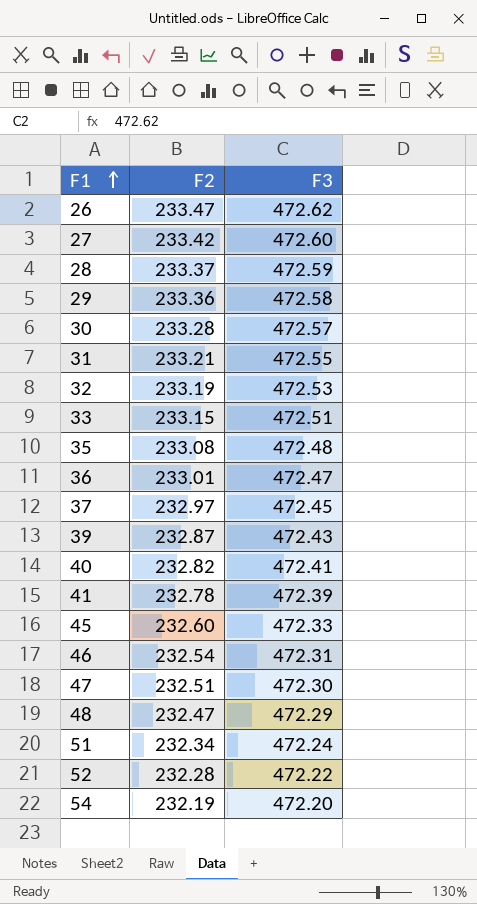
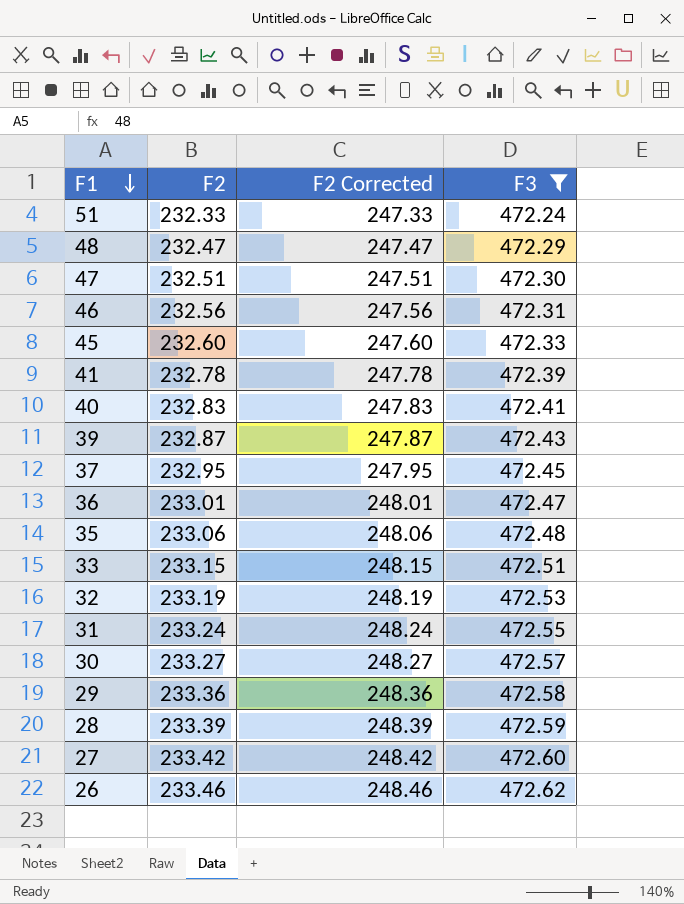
filter: none -> F3 >= 472.24
row order: F1 ascending -> F1 descending
column F2 Corrected | formula: none -> [F2] + 15
51 | F2: 232.34 -> 232.33
46 | F2: 232.54 -> 232.56
40 | F2: 232.82 -> 232.83
37 | F2: 232.97 -> 232.95
35 | F2: 233.08 -> 233.06
31 | F2: 233.21 -> 233.24
30 | F2: 233.28 -> 233.27
28 | F2: 233.37 -> 233.39
26 | F2: 233.47 -> 233.46

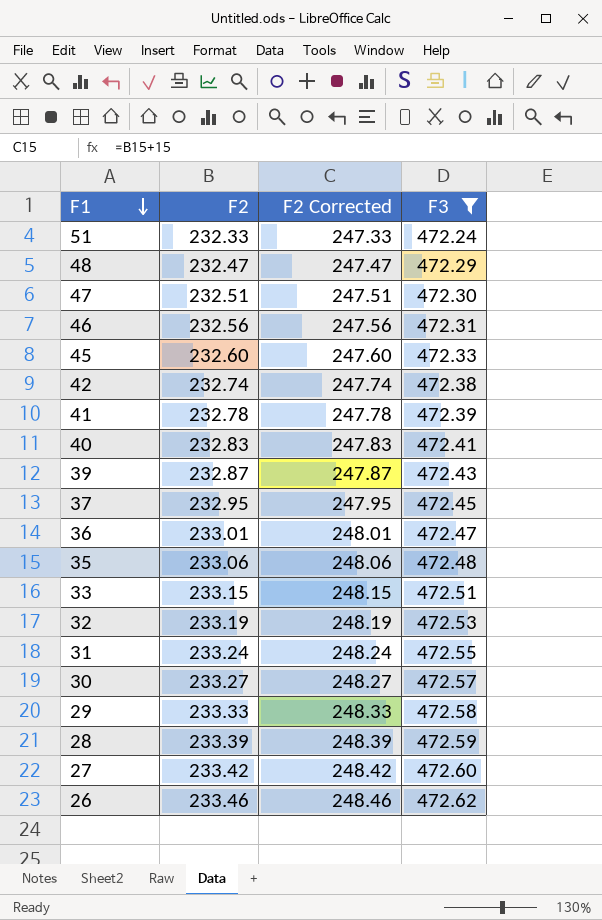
row 42: none -> 232.74 | 247.74 | 472.38
29 | F2: 233.36 -> 233.33
29 | F2 Corrected: 248.36 -> 248.33

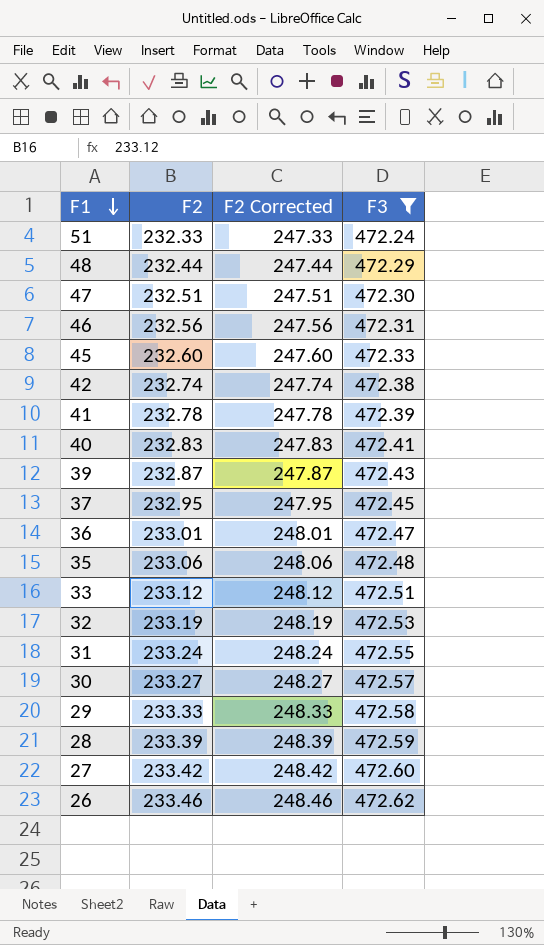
48 | F2: 232.47 -> 232.44
48 | F2 Corrected: 247.47 -> 247.44
33 | F2: 233.15 -> 233.12
33 | F2 Corrected: 248.15 -> 248.12

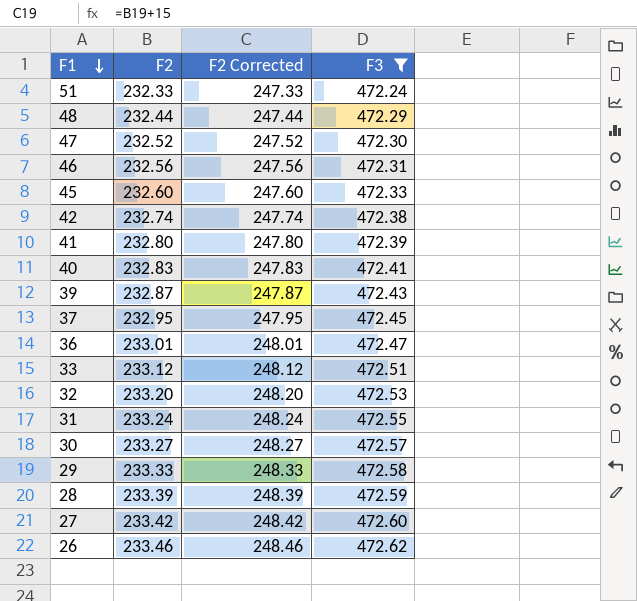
row 35: 233.06 | 248.06 | 472.48 -> none
47 | F2: 232.51 -> 232.52
47 | F2 Corrected: 247.51 -> 247.52
41 | F2: 232.78 -> 232.80
41 | F2 Corrected: 247.78 -> 247.80
32 | F2: 233.19 -> 233.20
32 | F2 Corrected: 248.19 -> 248.20

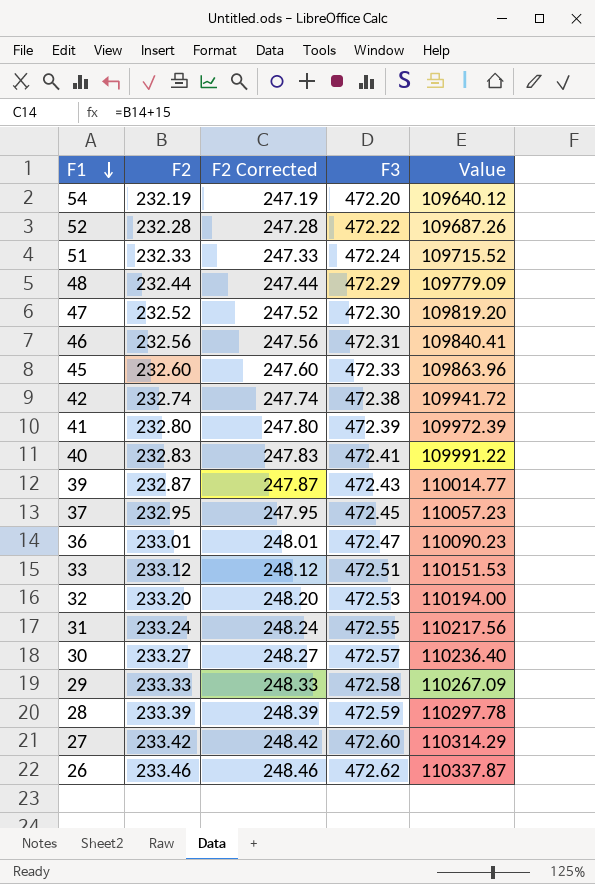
filter: F3 >= 472.24 -> none
column Value | formula: none -> [F2] * [F3]

